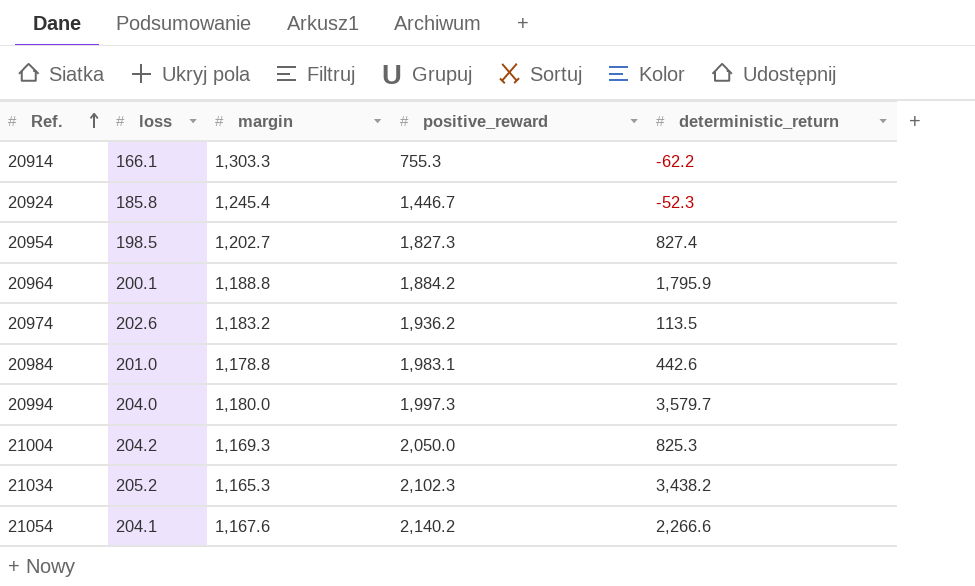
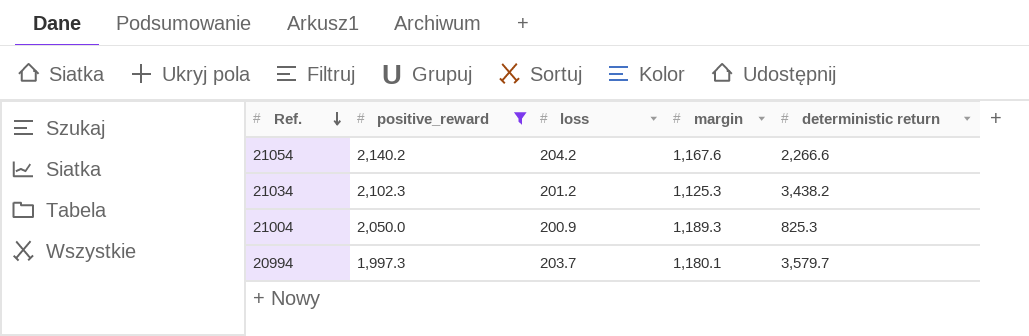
filter: none -> positive_reward >= 1,997.3
row order: Ref. ascending -> Ref. descending
column positive_reward | position: 4 -> 2
column name: deterministic_return -> deterministic return
21054 | loss: 204.1 -> 204.2
21034 | loss: 205.2 -> 201.2
21034 | margin: 1,165.3 -> 1,125.3
21004 | loss: 204.2 -> 200.9
21004 | margin: 1,169.3 -> 1,189.3
20994 | loss: 204.0 -> 203.7
20994 | margin: 1,180.0 -> 1,180.1

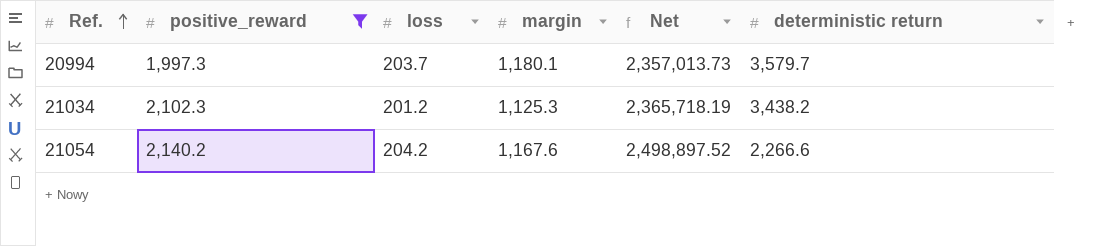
row order: Ref. descending -> Ref. ascending
column Net | formula: none -> [positive_reward] * [margin]
row 21004: 2,050.0 | 200.9 | 1,189.3 | 825.3 -> none

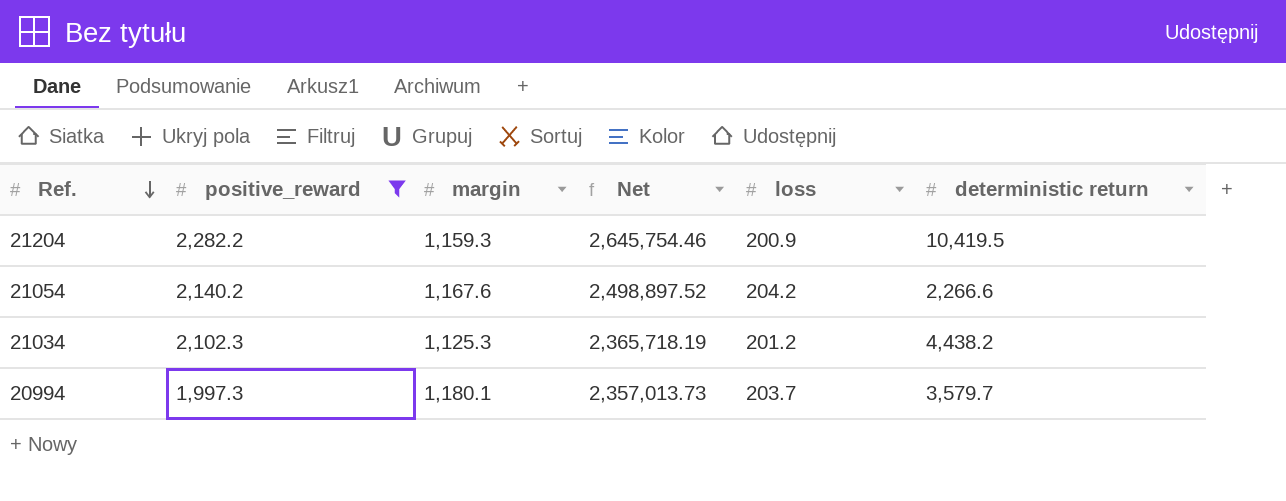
row order: Ref. ascending -> Ref. descending
column loss | position: 3 -> 5
row 21204: none -> 2,282.2 | 1,159.3 | 2,645,754.46 | 200.9 | 10,419.5
21034 | deterministic return: 3,438.2 -> 4,438.2

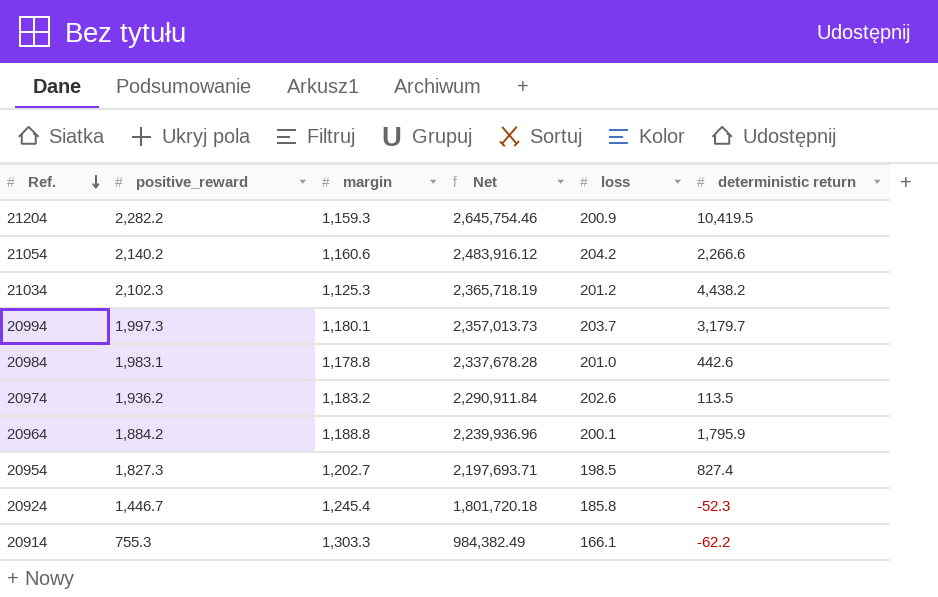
filter: positive_reward >= 1,997.3 -> none
21054 | margin: 1,167.6 -> 1,160.6
21054 | Net: 2,498,897.52 -> 2,483,916.12
20994 | deterministic return: 3,579.7 -> 3,179.7

